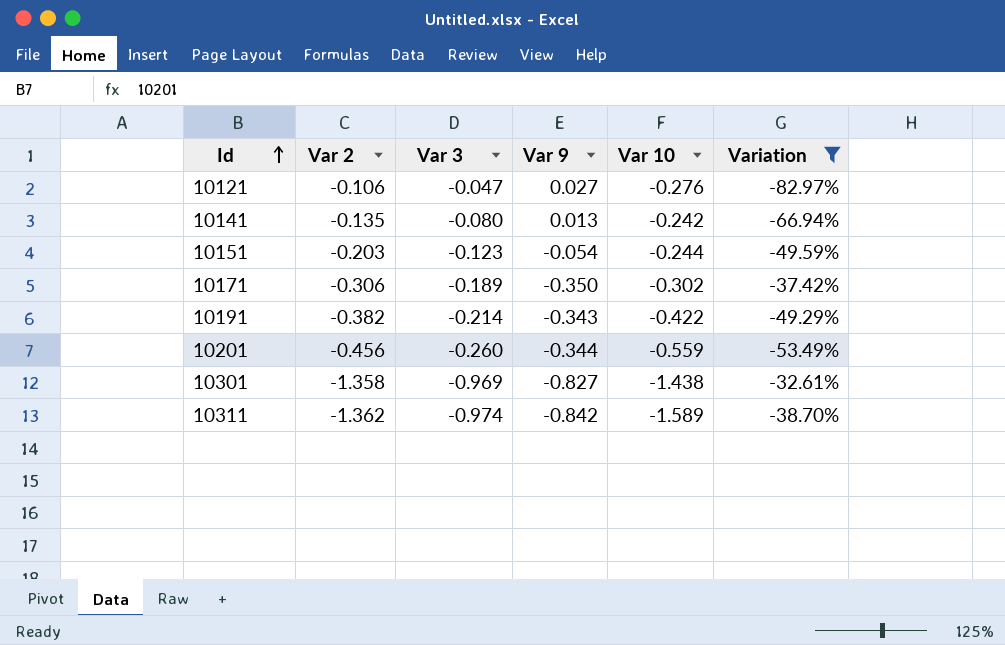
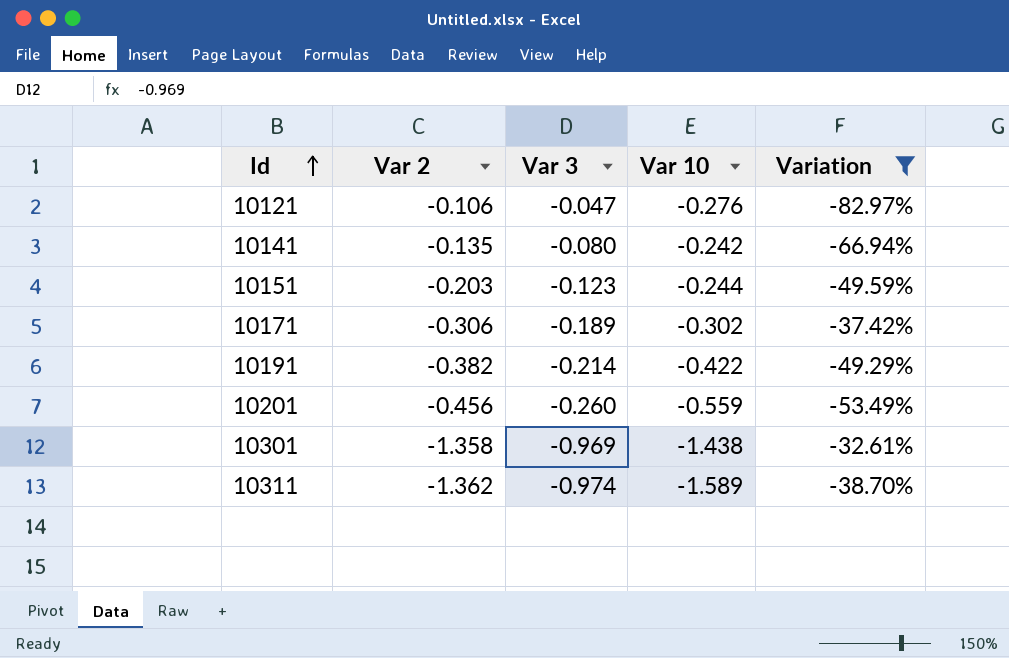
column Var 9 | position: 4 -> none

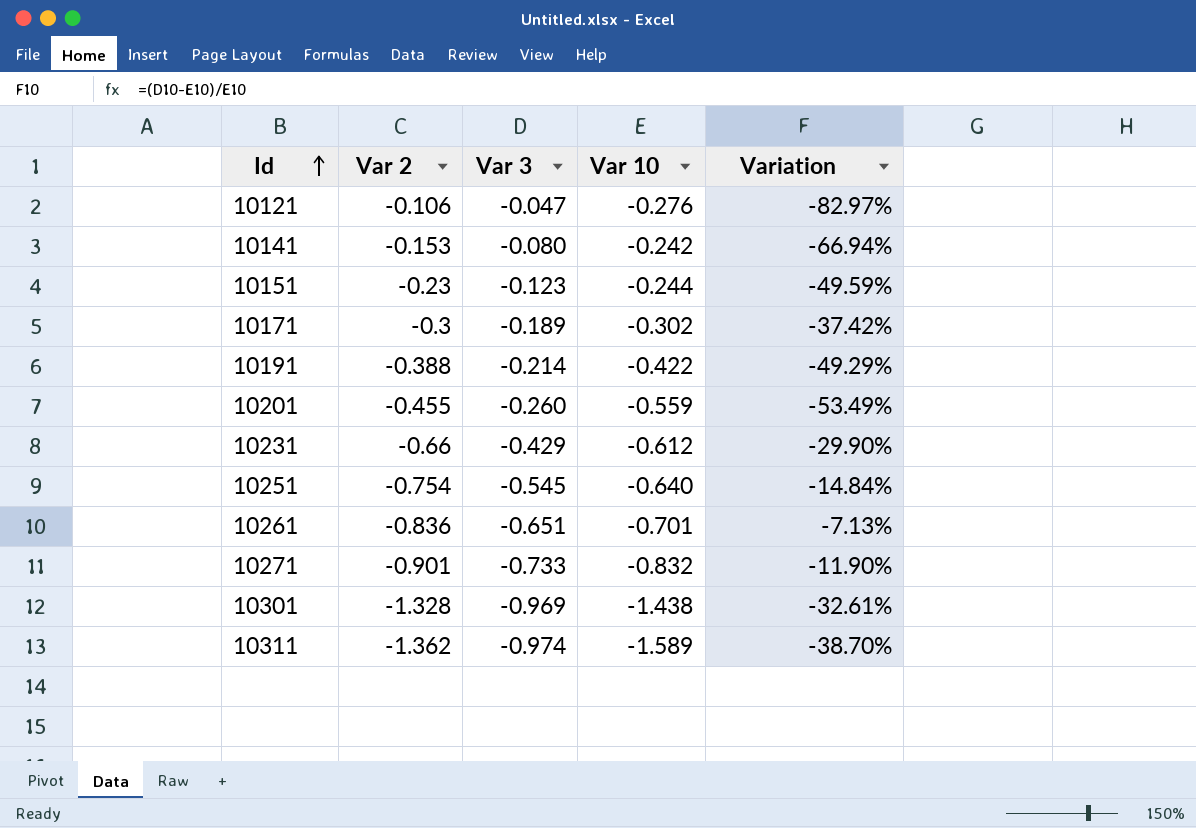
filter: Variation <= -32.61% -> none
10141 | Var 2: -0.135 -> -0.153
10151 | Var 2: -0.203 -> -0.23
10171 | Var 2: -0.306 -> -0.3
10191 | Var 2: -0.382 -> -0.388
10201 | Var 2: -0.456 -> -0.455
10301 | Var 2: -1.358 -> -1.328

